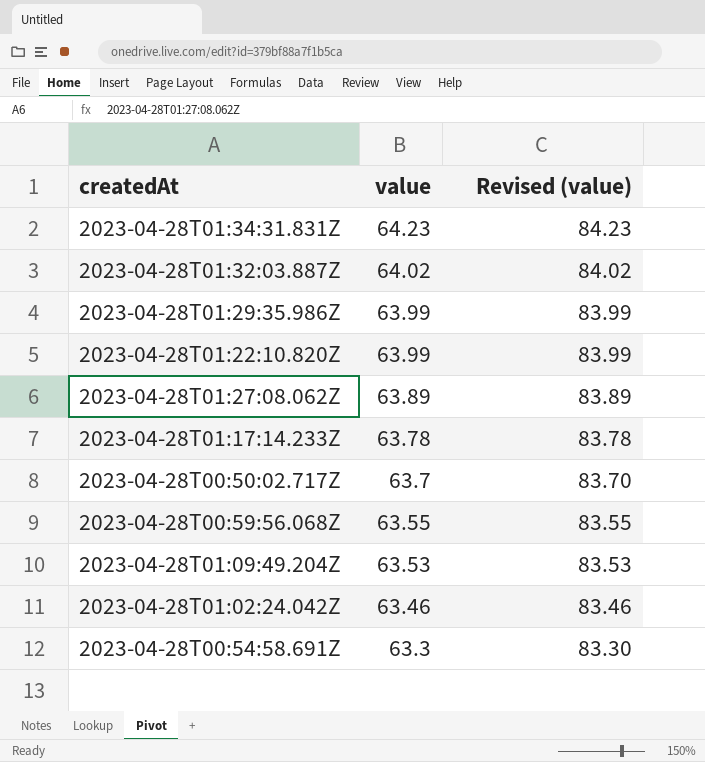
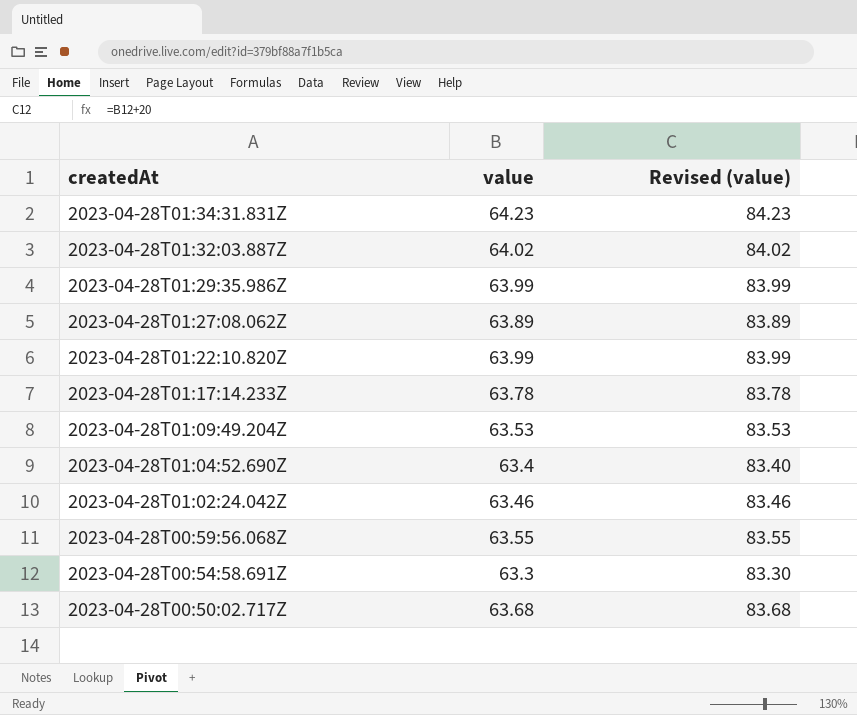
row order: value descending -> createdAt descending
row 2023-04-28T01:04:52.690Z: none -> 63.4 | 83.40
2023-04-28T00:50:02.717Z | value: 63.7 -> 63.68
2023-04-28T00:50:02.717Z | Revised (value): 83.70 -> 83.68

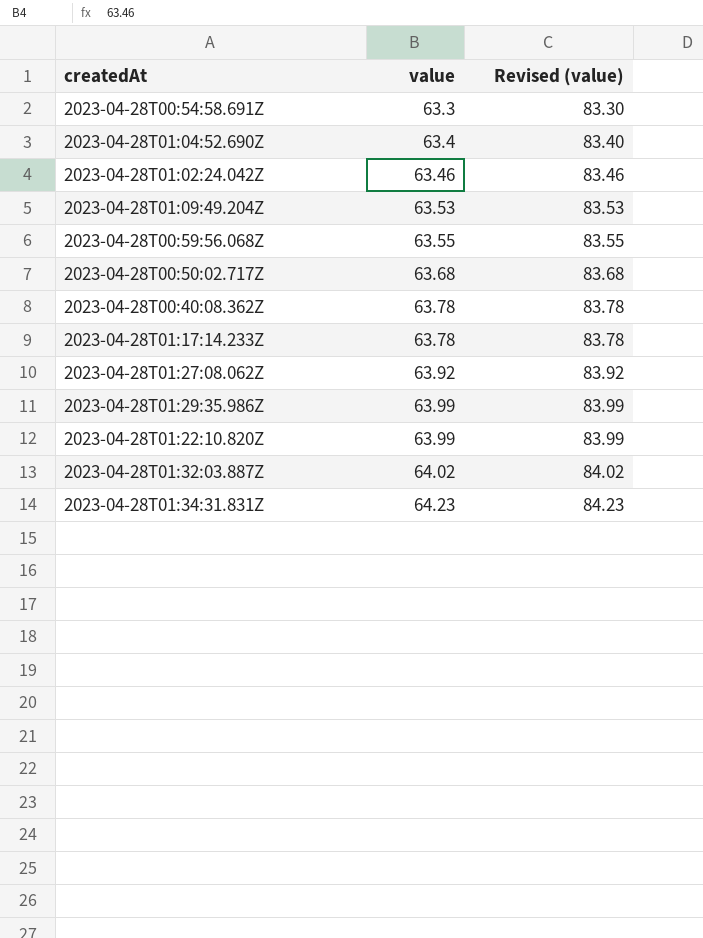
row order: createdAt descending -> value ascending
row 2023-04-28T00:40:08.362Z: none -> 63.78 | 83.78
2023-04-28T01:27:08.062Z | value: 63.89 -> 63.92
2023-04-28T01:27:08.062Z | Revised (value): 83.89 -> 83.92

